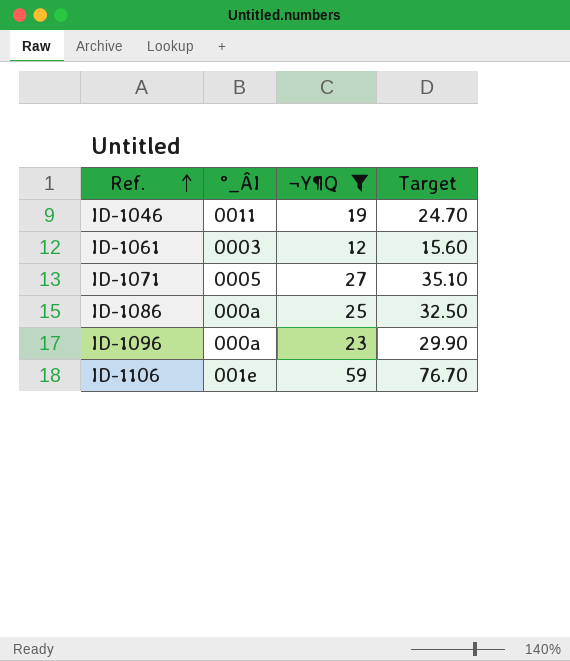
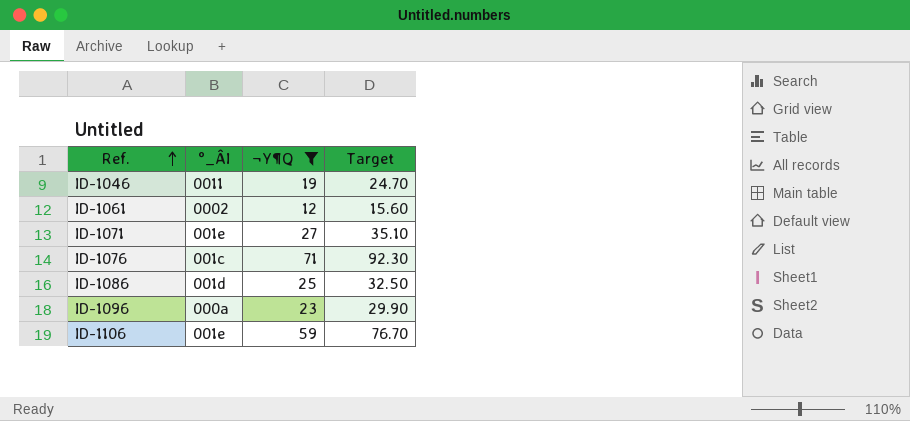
ID-1061 | °_ÂI: 0003 -> 0002
ID-1071 | °_ÂI: 0005 -> 001e
row ID-1076: none -> 001c | 71 | 92.30
ID-1086 | °_ÂI: 000a -> 001d

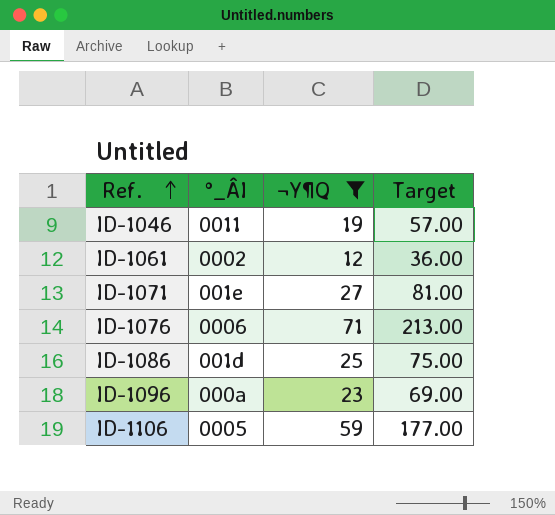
column Target | formula: [¬Y¶Q] * 1.3 -> [¬Y¶Q] * 3
ID-1076 | °_ÂI: 001c -> 0006
ID-1106 | °_ÂI: 001e -> 0005

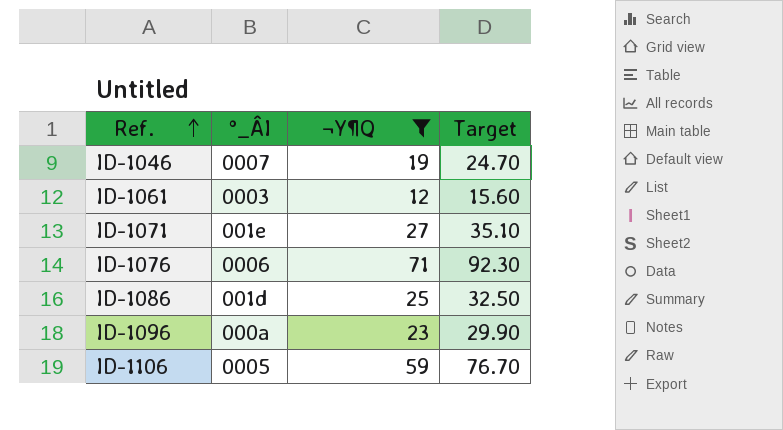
column Target | formula: [¬Y¶Q] * 3 -> [¬Y¶Q] * 1.3
ID-1046 | °_ÂI: 0011 -> 0007
ID-1061 | °_ÂI: 0002 -> 0003

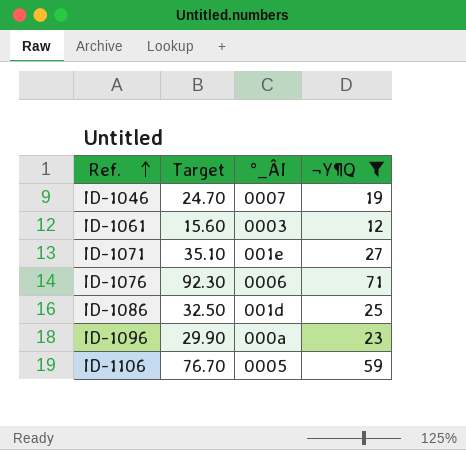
column Target | position: 4 -> 2

